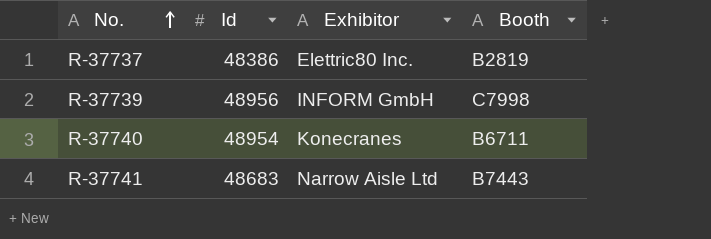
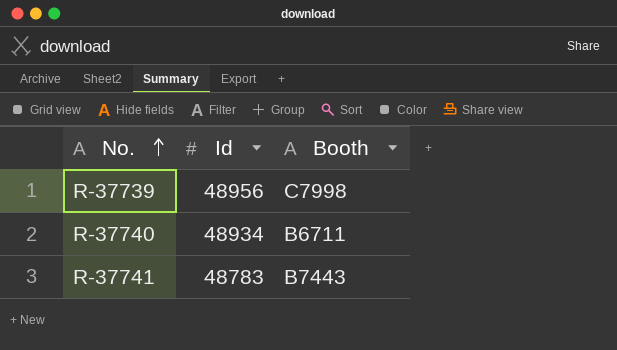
column Exhibitor | position: 3 -> none
row R-37737: 48386 | Elettric80 Inc. | B2819 -> none
R-37740 | Id: 48954 -> 48934
R-37741 | Id: 48683 -> 48783

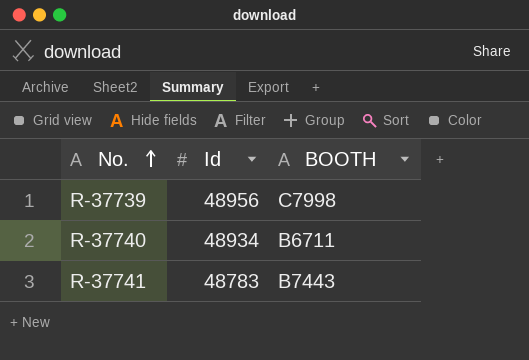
column name: Booth -> BOOTH

